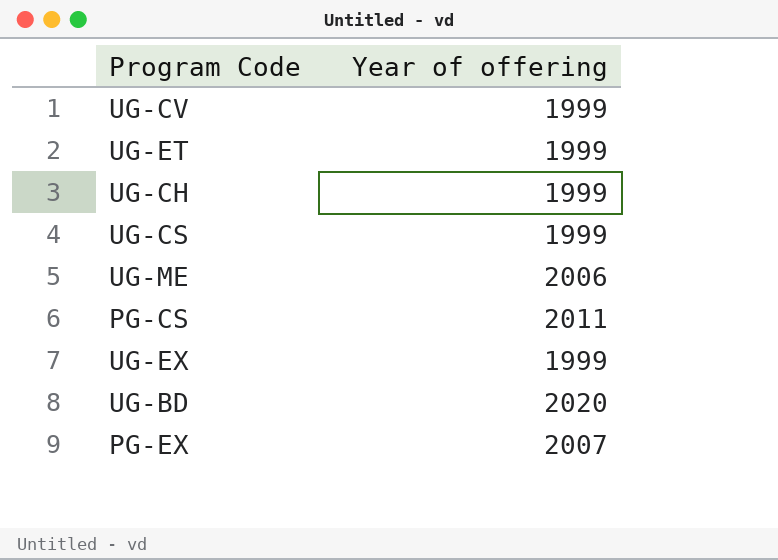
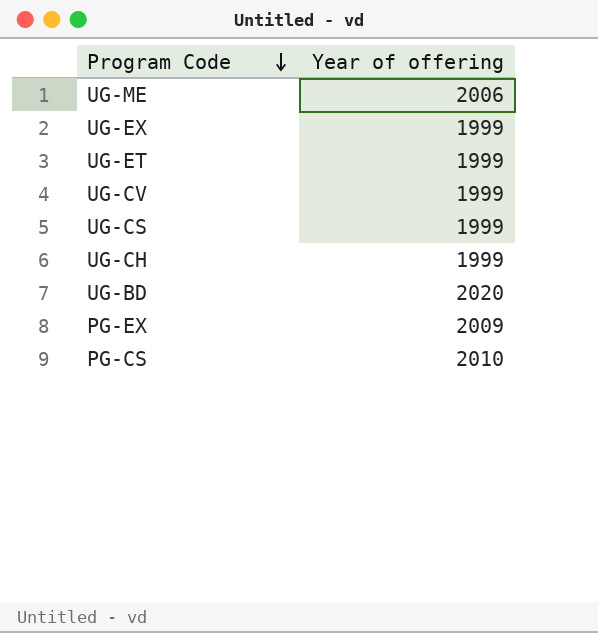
row order: none -> Program Code descending
PG-EX | Year of offering: 2007 -> 2009
PG-CS | Year of offering: 2011 -> 2010

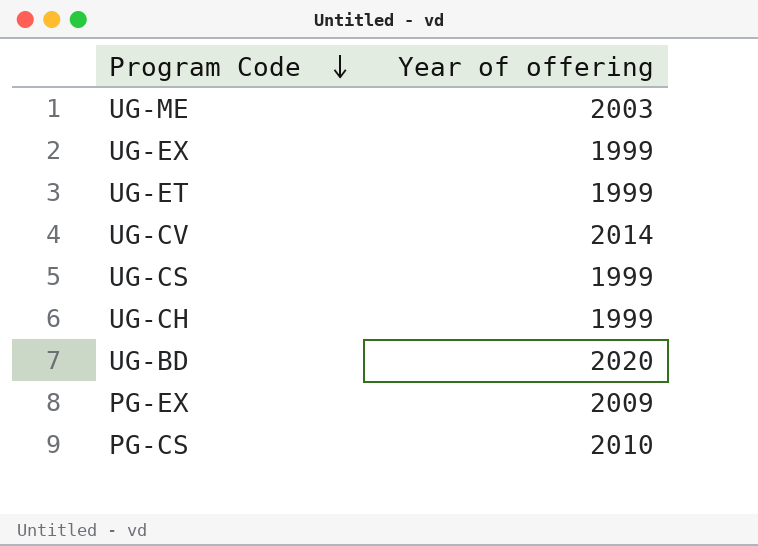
UG-ME | Year of offering: 2006 -> 2003
UG-CV | Year of offering: 1999 -> 2014

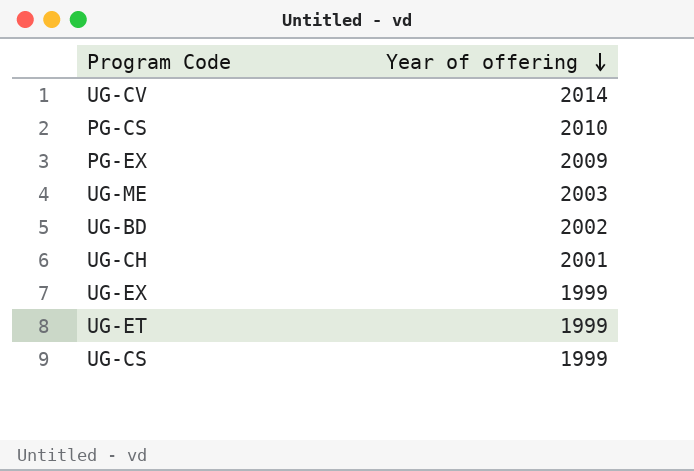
row order: Program Code descending -> Year of offering descending
UG-BD | Year of offering: 2020 -> 2002
UG-CH | Year of offering: 1999 -> 2001

